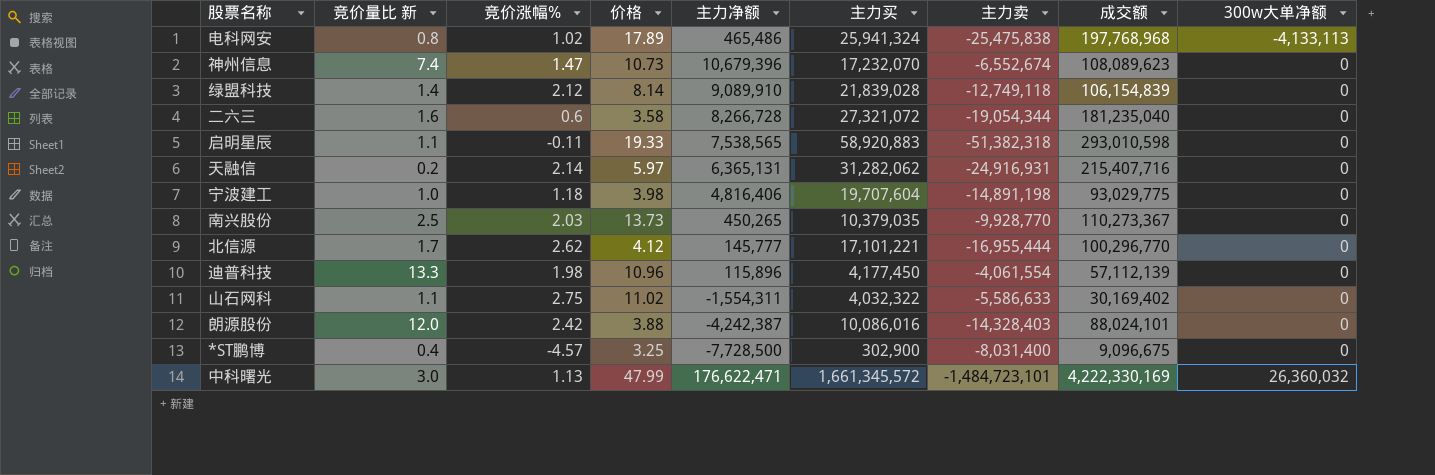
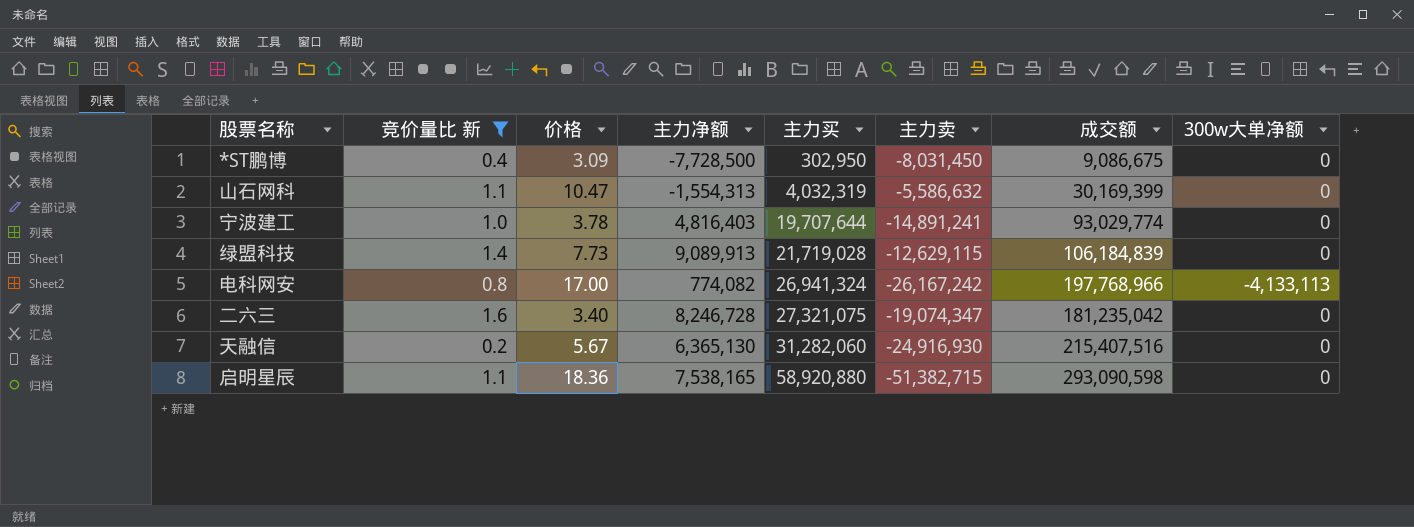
filter: none -> 竞价量比 新 <= 1.6
row order: 300w大单净额 ascending -> 主力买 ascending
column 竞价涨幅% | position: 3 -> none
*ST鹏博 | 价格: 3.25 -> 3.09
*ST鹏博 | 主力买: 302,900 -> 302,950
*ST鹏博 | 主力卖: -8,031,400 -> -8,031,450
*ST鹏博 | 成交额: 9,096,675 -> 9,086,675
山石网科 | 价格: 11.02 -> 10.47
山石网科 | 主力净额: -1,554,311 -> -1,554,313
山石网科 | 主力买: 4,032,322 -> 4,032,319
山石网科 | 主力卖: -5,586,633 -> -5,586,632
山石网科 | 成交额: 30,169,402 -> 30,169,399
宁波建工 | 价格: 3.98 -> 3.78
宁波建工 | 主力净额: 4,816,406 -> 4,816,403
宁波建工 | 主力买: 19,707,604 -> 19,707,644
宁波建工 | 主力卖: -14,891,198 -> -14,891,241
宁波建工 | 成交额: 93,029,775 -> 93,029,774
绿盟科技 | 价格: 8.14 -> 7.73
绿盟科技 | 主力净额: 9,089,910 -> 9,089,913
绿盟科技 | 主力买: 21,839,028 -> 21,719,028
绿盟科技 | 主力卖: -12,749,118 -> -12,629,115
绿盟科技 | 成交额: 106,154,839 -> 106,184,839
电科网安 | 价格: 17.89 -> 17.00
电科网安 | 主力净额: 465,486 -> 774,082
电科网安 | 主力买: 25,941,324 -> 26,941,324
电科网安 | 主力卖: -25,475,838 -> -26,167,242
电科网安 | 成交额: 197,768,968 -> 197,768,966
二六三 | 价格: 3.58 -> 3.40
二六三 | 主力净额: 8,266,728 -> 8,246,728
二六三 | 主力买: 27,321,072 -> 27,321,075
二六三 | 主力卖: -19,054,344 -> -19,074,347
二六三 | 成交额: 181,235,040 -> 181,235,042
天融信 | 价格: 5.97 -> 5.67
天融信 | 主力净额: 6,365,131 -> 6,365,130
天融信 | 主力买: 31,282,062 -> 31,282,060
天融信 | 主力卖: -24,916,931 -> -24,916,930
天融信 | 成交额: 215,407,716 -> 215,407,516
启明星辰 | 价格: 19.33 -> 18.36
启明星辰 | 主力净额: 7,538,565 -> 7,538,165
启明星辰 | 主力买: 58,920,883 -> 58,920,880
启明星辰 | 主力卖: -51,382,318 -> -51,382,715
启明星辰 | 成交额: 293,010,598 -> 293,090,598

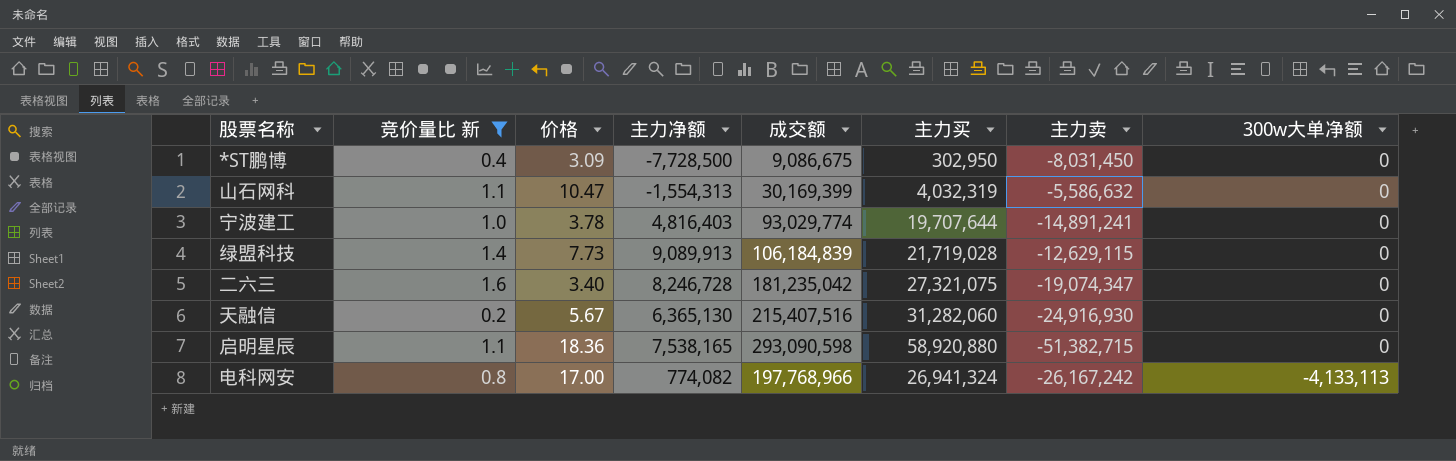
row order: 主力买 ascending -> 300w大单净额 descending
column 成交额 | position: 7 -> 5

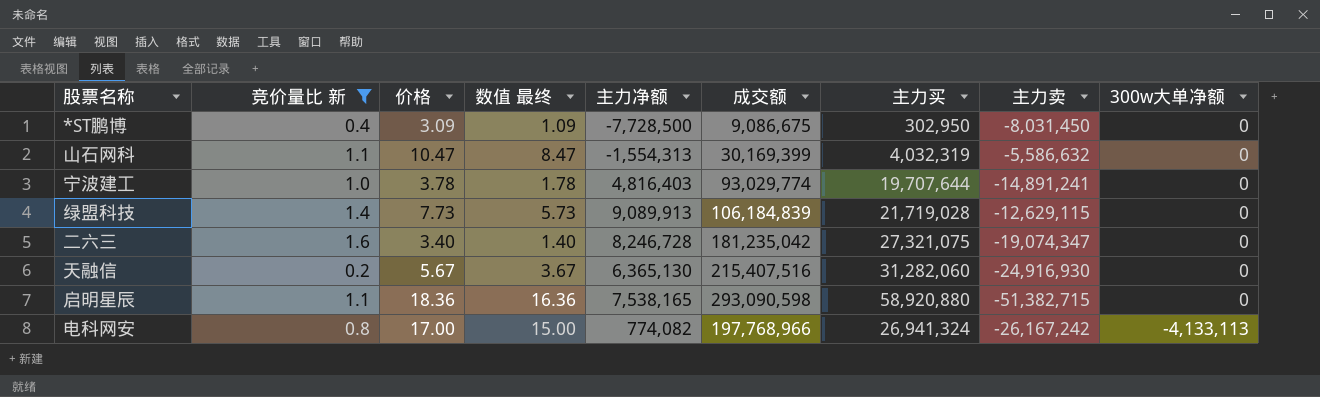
column 数值 最终 | formula: none -> [价格] - 2

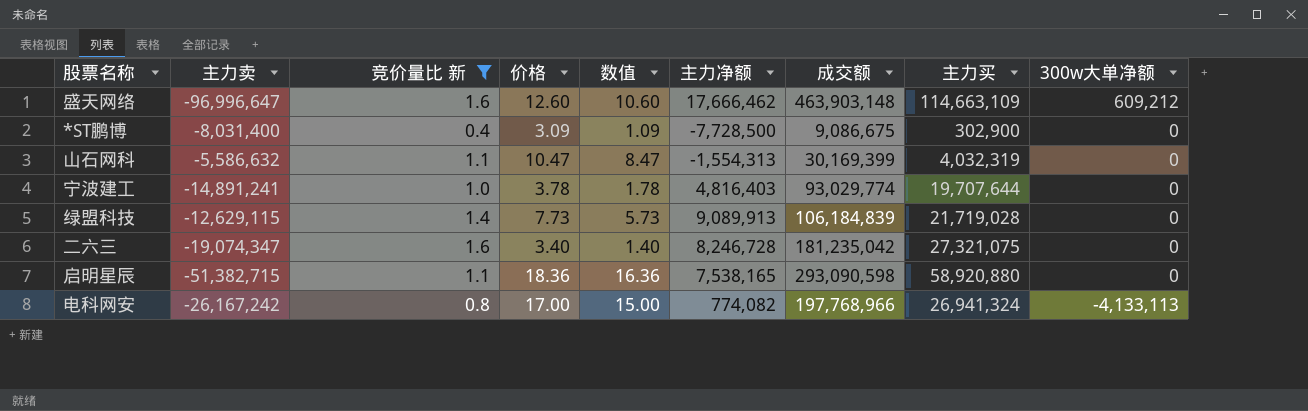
column 主力卖 | position: 8 -> 2
column name: 数值 最终 -> 数值
row 天融信: 0.2 | 5.67 | 3.67 | 6,365,130 | 215,407,516 | 31,282,060 | -24,916,930 | 0 -> none
row 盛天网络: none -> -96,996,647 | 1.6 | 12.60 | 10.60 | 17,666,462 | 463,903,148 | 114,663,109 | 609,212
*ST鹏博 | 主力卖: -8,031,450 -> -8,031,400
*ST鹏博 | 主力买: 302,950 -> 302,900

